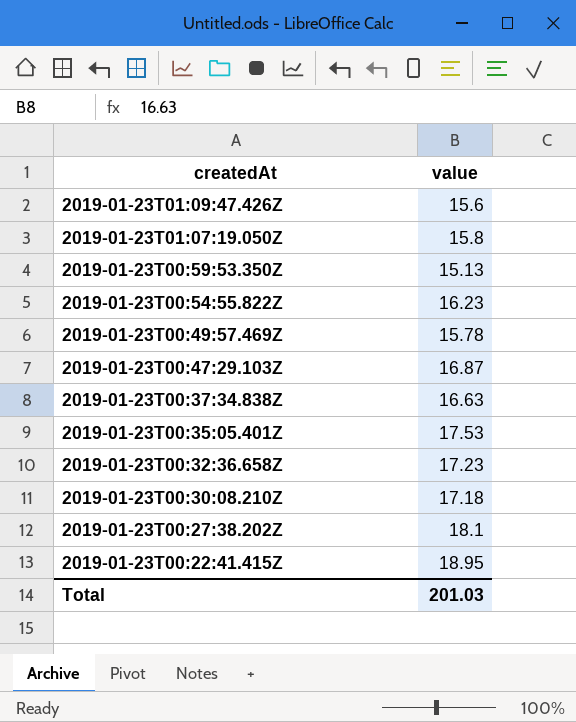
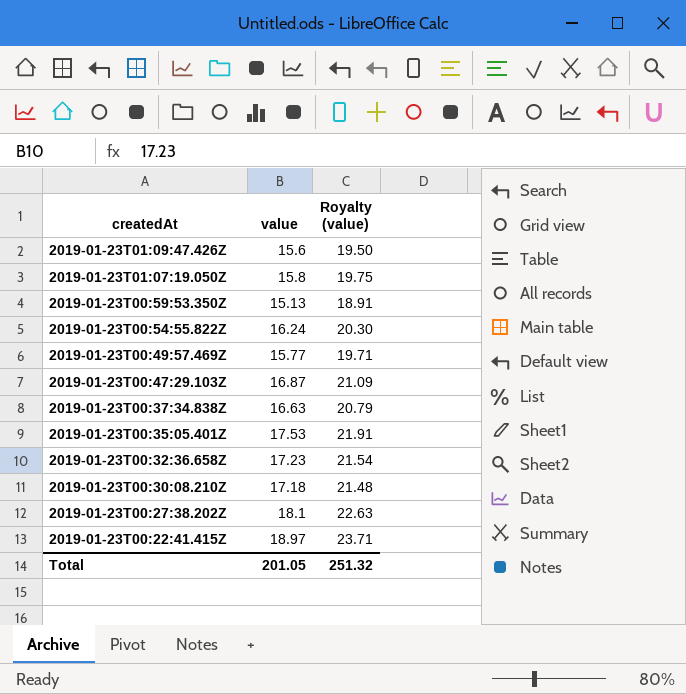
column Royalty (value) | formula: none -> [value] * 1.25
2019-01-23T00:54:55.822Z | value: 16.23 -> 16.24
2019-01-23T00:49:57.469Z | value: 15.78 -> 15.77
2019-01-23T00:22:41.415Z | value: 18.95 -> 18.97
Total | value: 201.03 -> 201.05

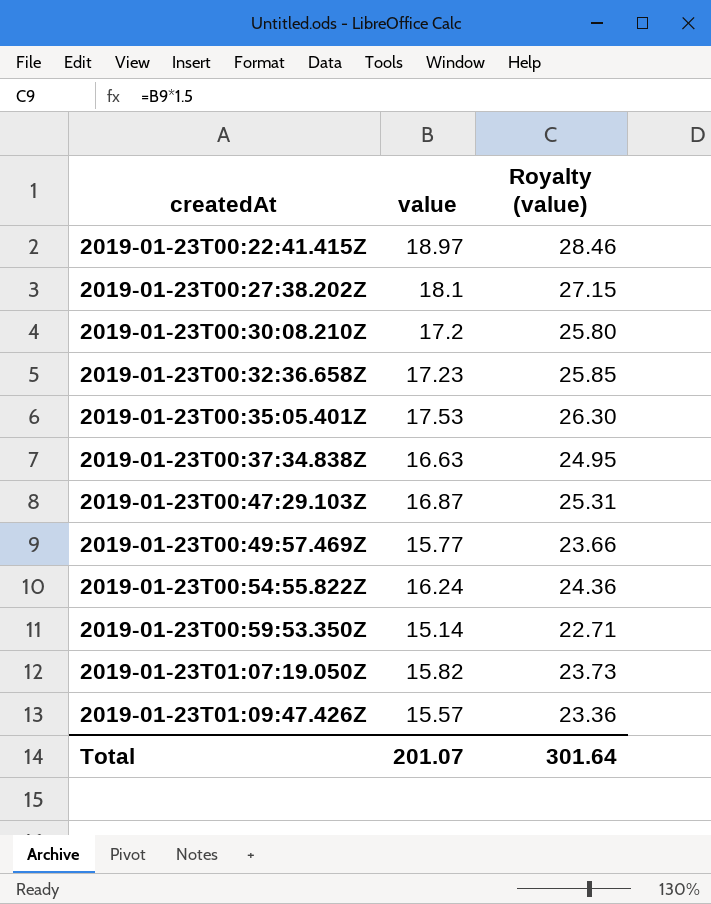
row order: createdAt descending -> createdAt ascending
column Royalty (value) | formula: [value] * 1.25 -> [value] * 1.5
2019-01-23T00:30:08.210Z | value: 17.18 -> 17.2
2019-01-23T00:59:53.350Z | value: 15.13 -> 15.14
2019-01-23T01:07:19.050Z | value: 15.8 -> 15.82
2019-01-23T01:09:47.426Z | value: 15.6 -> 15.57
Total | value: 201.05 -> 201.07
Total | Royalty (value): 251.32 -> 301.64

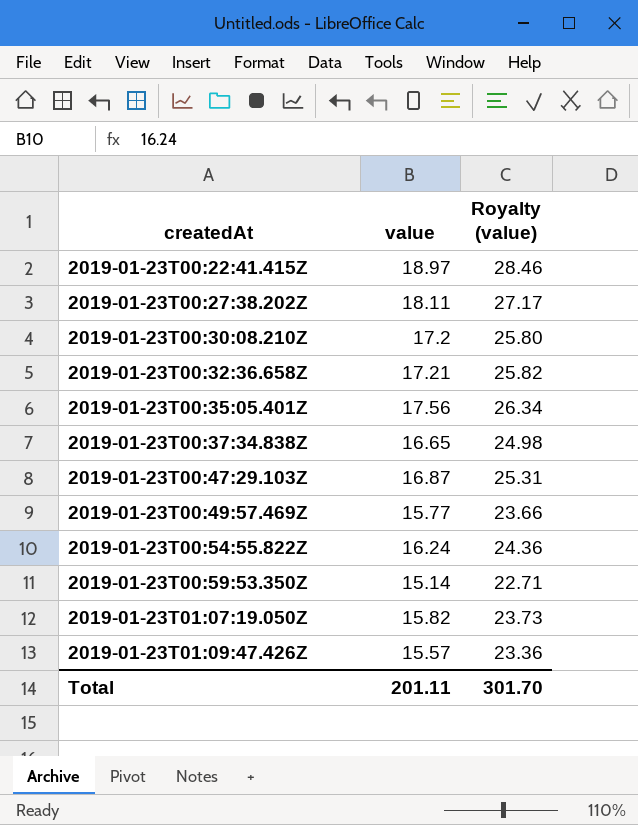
2019-01-23T00:27:38.202Z | value: 18.1 -> 18.11
2019-01-23T00:27:38.202Z | Royalty (value): 27.15 -> 27.17
2019-01-23T00:32:36.658Z | value: 17.23 -> 17.21
2019-01-23T00:32:36.658Z | Royalty (value): 25.85 -> 25.82
2019-01-23T00:35:05.401Z | value: 17.53 -> 17.56
2019-01-23T00:35:05.401Z | Royalty (value): 26.30 -> 26.34
2019-01-23T00:37:34.838Z | value: 16.63 -> 16.65
2019-01-23T00:37:34.838Z | Royalty (value): 24.95 -> 24.98
Total | value: 201.07 -> 201.11
Total | Royalty (value): 301.64 -> 301.70

